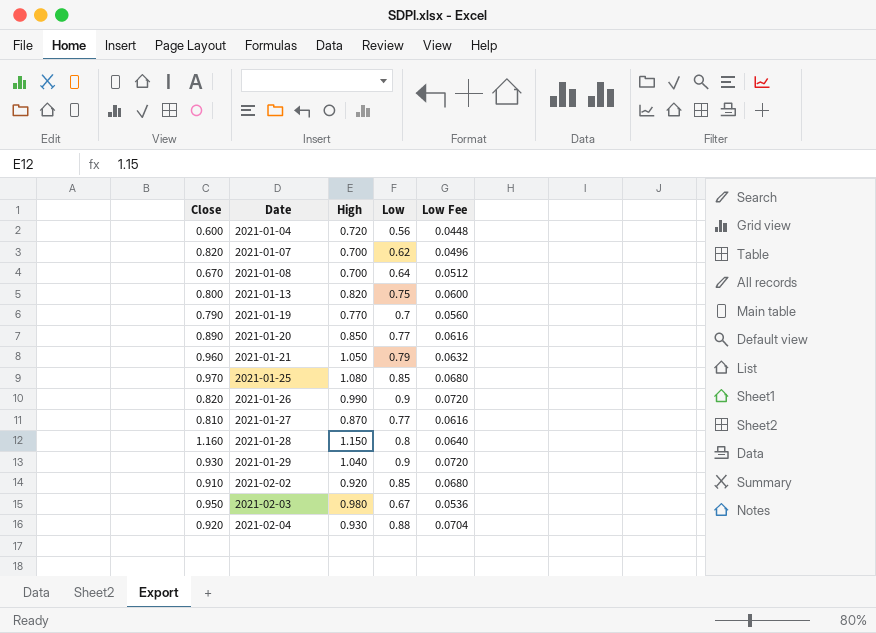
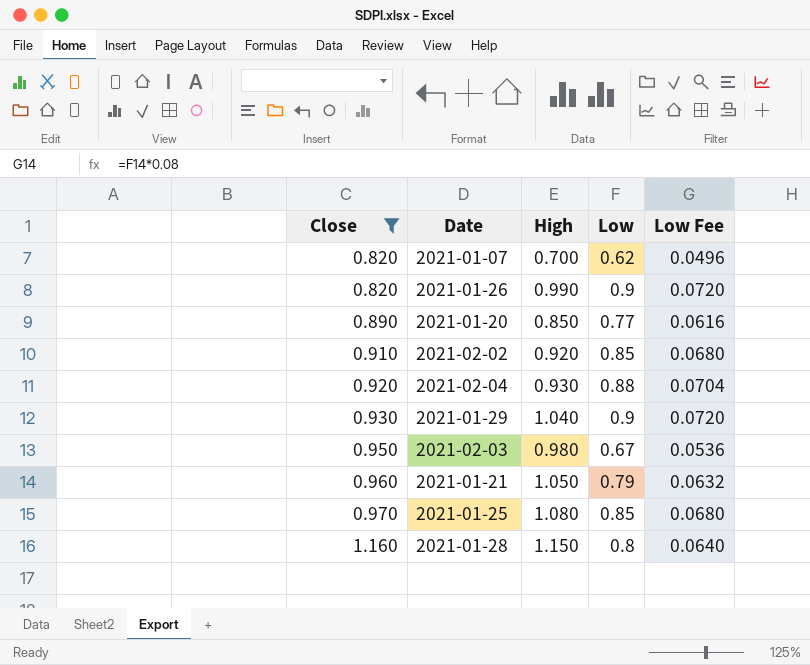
filter: none -> Close >= 0.820
row order: Date ascending -> Close ascending

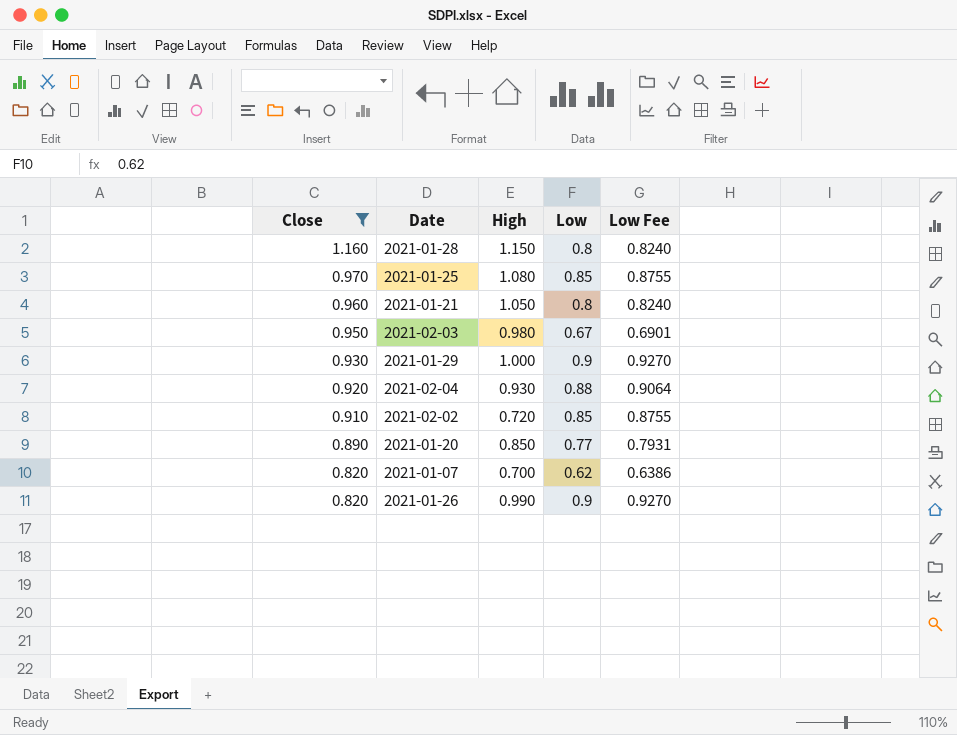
row order: Close ascending -> Close descending
column Low Fee | formula: [Low] * 0.08 -> [Low] * 1.03
2021-01-21 | Low: 0.79 -> 0.8
2021-01-29 | High: 1.040 -> 1.000
2021-02-02 | High: 0.920 -> 0.720

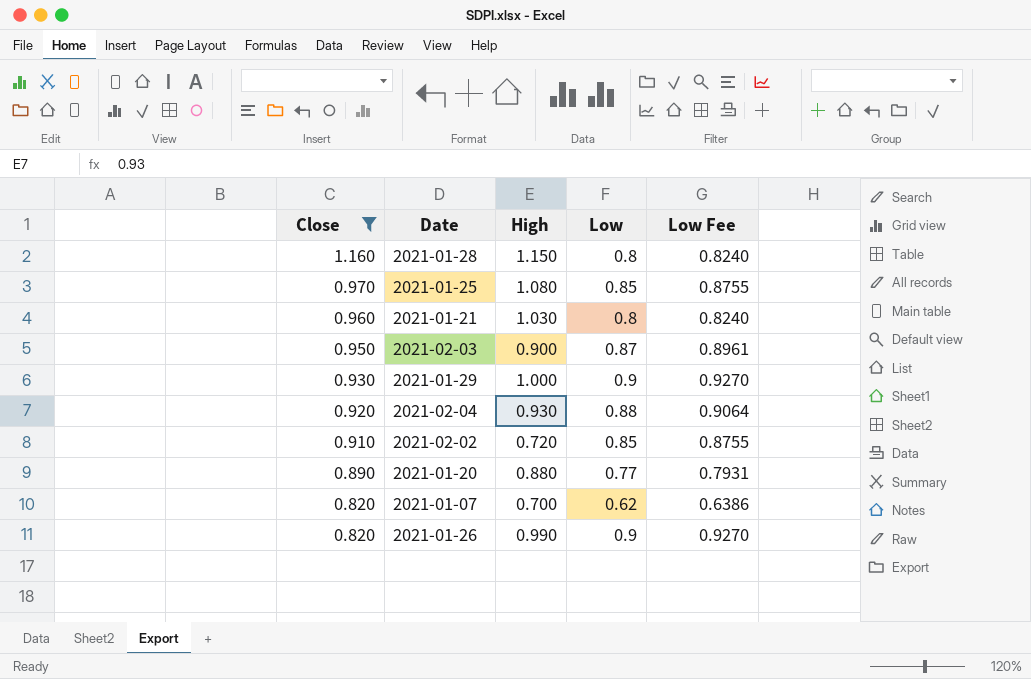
2021-01-21 | High: 1.050 -> 1.030
2021-02-03 | High: 0.980 -> 0.900
2021-02-03 | Low: 0.67 -> 0.87
2021-02-03 | Low Fee: 0.6901 -> 0.8961
2021-01-20 | High: 0.850 -> 0.880

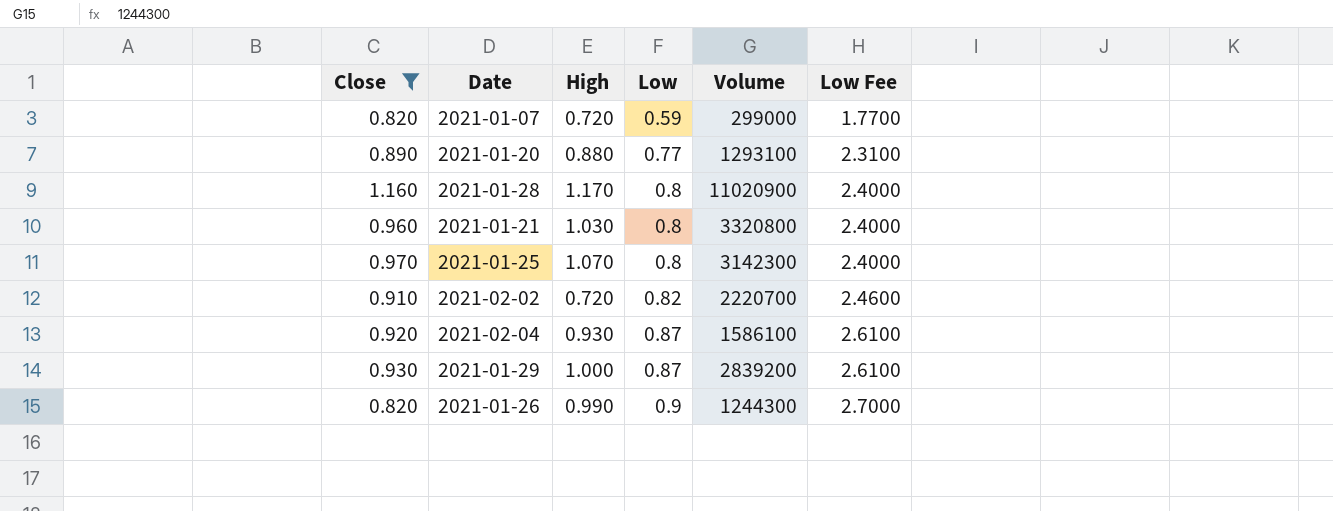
row order: Close descending -> Low ascending
column Volume | position: none -> 5
column Low Fee | formula: [Low] * 1.03 -> [Low] * 3
row 2021-02-03: 0.950 | 0.900 | 0.87 | 0.8961 -> none
2021-01-07 | High: 0.700 -> 0.720
2021-01-07 | Low: 0.62 -> 0.59
2021-01-28 | High: 1.150 -> 1.170
2021-01-25 | High: 1.080 -> 1.070
2021-01-25 | Low: 0.85 -> 0.8
2021-02-02 | Low: 0.85 -> 0.82
2021-02-04 | Low: 0.88 -> 0.87
2021-01-29 | Low: 0.9 -> 0.87

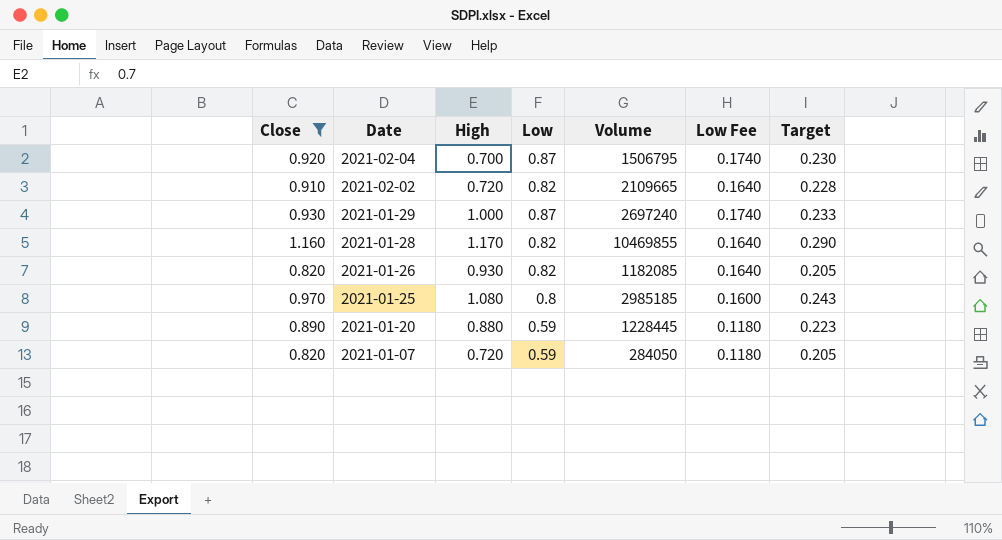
row order: Low ascending -> Date descending
column Low Fee | formula: [Low] * 3 -> [Low] * 0.2
column Target | formula: none -> [Close] * 0.25
row 2021-01-21: 0.960 | 1.030 | 0.8 | 3320800 | 2.4000 -> none
2021-02-04 | High: 0.930 -> 0.700
2021-02-04 | Volume: 1586100 -> 1506795
2021-02-02 | Volume: 2220700 -> 2109665
2021-01-29 | Volume: 2839200 -> 2697240
2021-01-28 | Low: 0.8 -> 0.82
2021-01-28 | Volume: 11020900 -> 10469855
2021-01-26 | High: 0.990 -> 0.930
2021-01-26 | Low: 0.9 -> 0.82
2021-01-26 | Volume: 1244300 -> 1182085
2021-01-25 | High: 1.070 -> 1.080
2021-01-25 | Volume: 3142300 -> 2985185
2021-01-20 | Low: 0.77 -> 0.59
2021-01-20 | Volume: 1293100 -> 1228445
2021-01-07 | Volume: 299000 -> 284050

